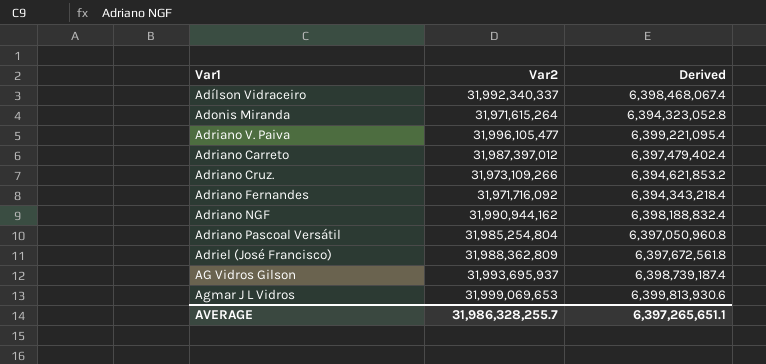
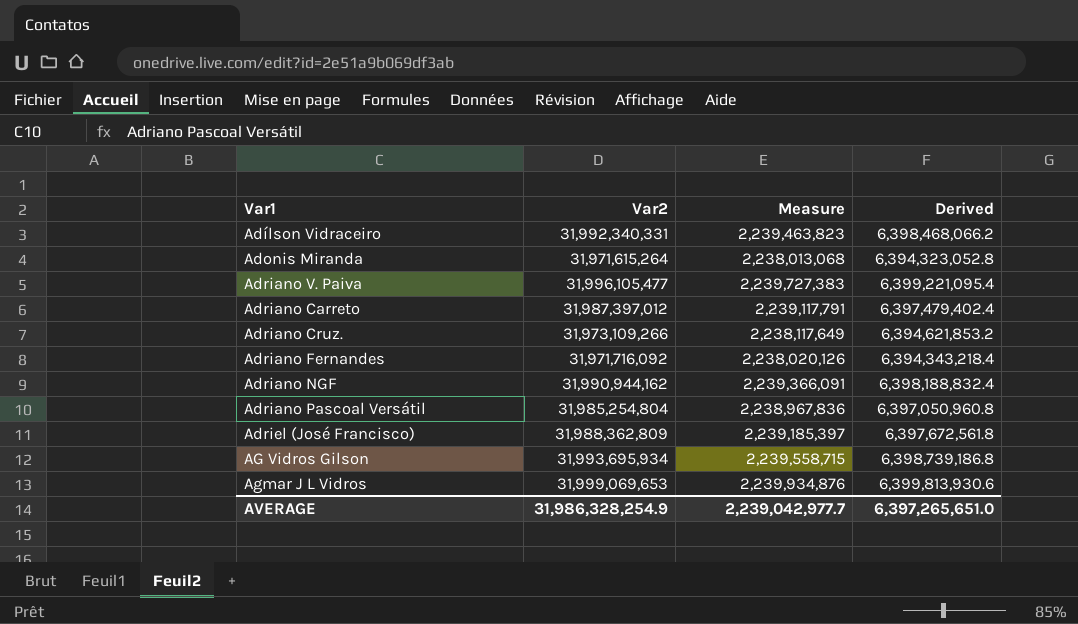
column Measure | formula: none -> [Var2] * 0.07
Adílson Vidraceiro | Var2: 31,992,340,337 -> 31,992,340,331
Adílson Vidraceiro | Derived: 6,398,468,067.4 -> 6,398,468,066.2
AG Vidros Gilson | Var2: 31,993,695,937 -> 31,993,695,934
AG Vidros Gilson | Derived: 6,398,739,187.4 -> 6,398,739,186.8
AVERAGE | Var2: 31,986,328,255.7 -> 31,986,328,254.9
AVERAGE | Derived: 6,397,265,651.1 -> 6,397,265,651.0

